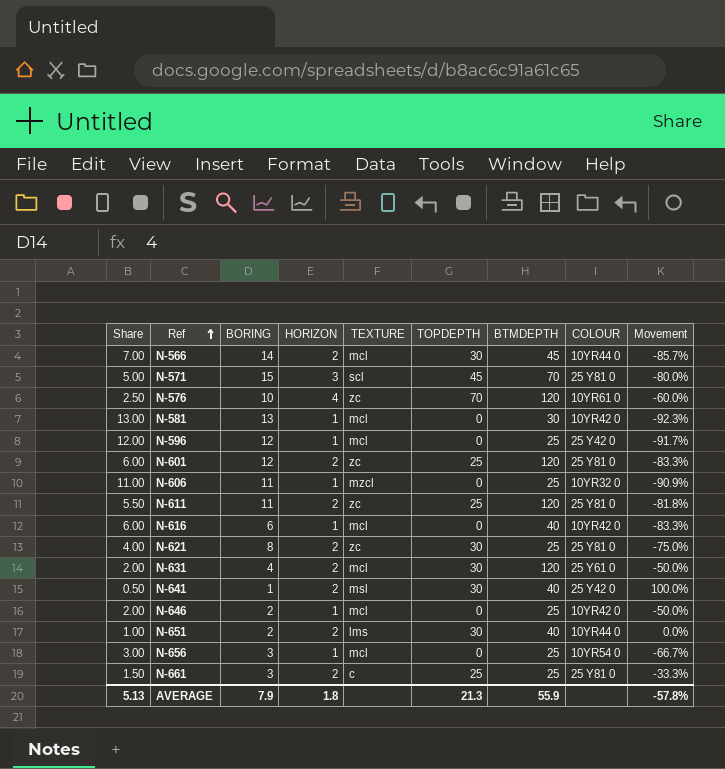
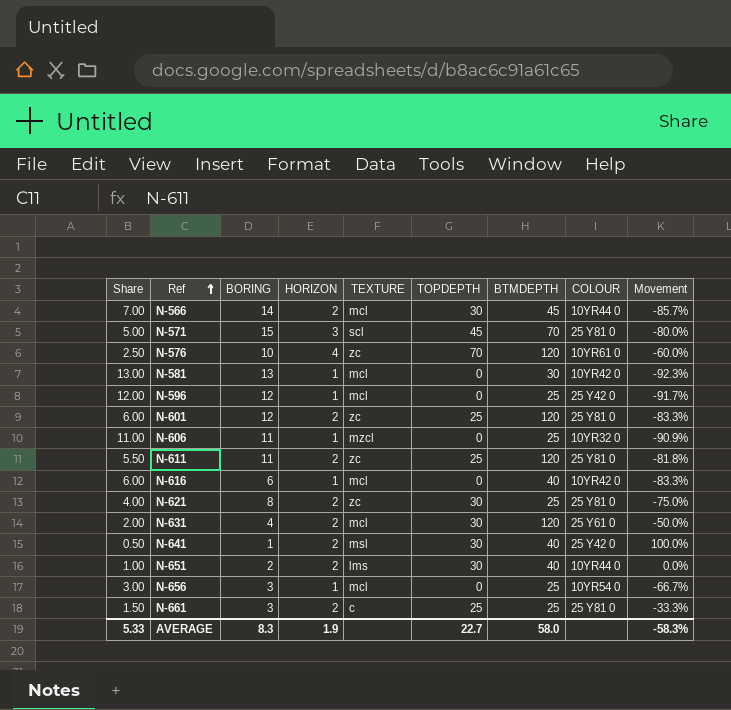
row N-646: 2.00 | 2 | 1 | mcl | 0 | 25 | 10YR42 0 | -50.0% -> none
AVERAGE | Share: 5.13 -> 5.33
AVERAGE | BORING: 7.9 -> 8.3
AVERAGE | HORIZON: 1.8 -> 1.9
AVERAGE | TOPDEPTH: 21.3 -> 22.7
AVERAGE | BTMDEPTH: 55.9 -> 58.0
AVERAGE | Movement: -57.8% -> -58.3%

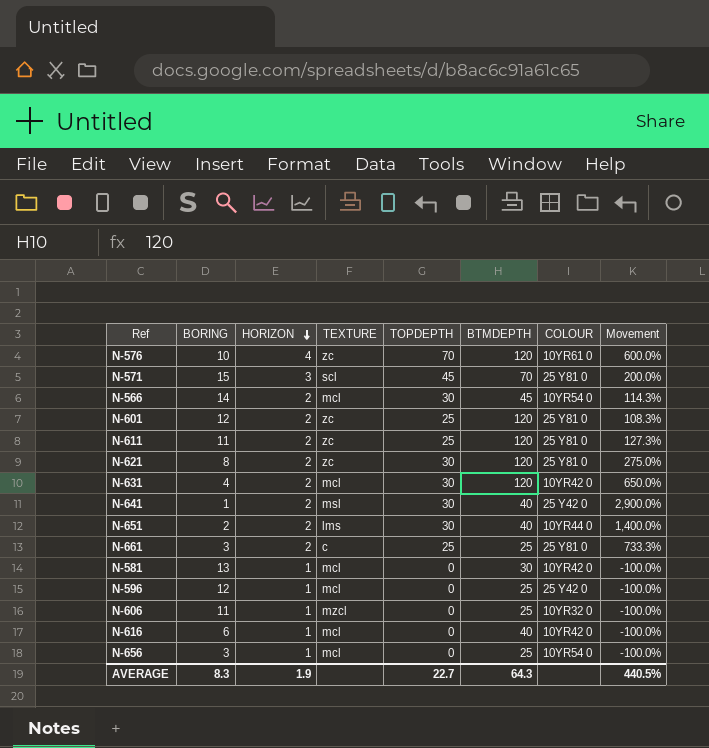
row order: Ref ascending -> HORIZON descending
column Share | formula: [BORING] / [HORIZON] -> none
column Movement | formula: ([HORIZON] - [BORING]) / [BORING] -> ([TOPDEPTH] - [BORING]) / [BORING]
N-566 | COLOUR: 10YR44 0 -> 10YR54 0
N-621 | BTMDEPTH: 25 -> 120
N-631 | COLOUR: 25 Y61 0 -> 10YR42 0
AVERAGE | BTMDEPTH: 58.0 -> 64.3
AVERAGE | Movement: -58.3% -> 440.5%

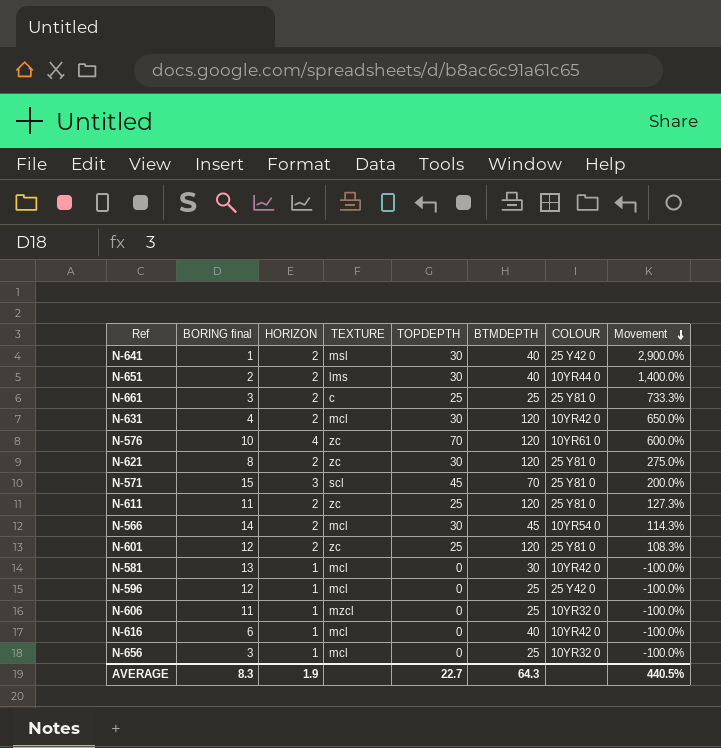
row order: HORIZON descending -> Movement descending
column name: BORING -> BORING final
N-656 | COLOUR: 10YR54 0 -> 10YR32 0

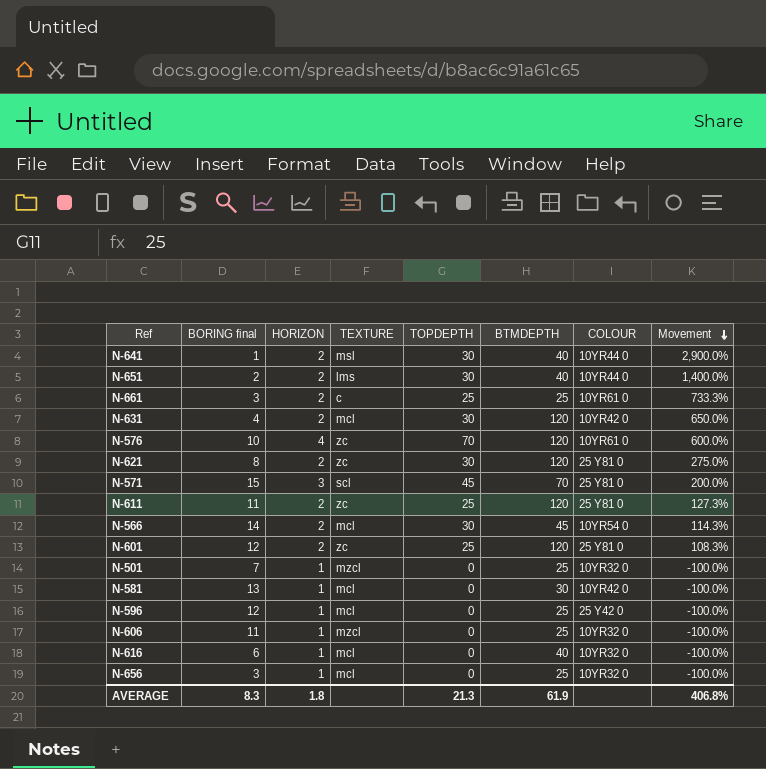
N-641 | COLOUR: 25 Y42 0 -> 10YR44 0
N-661 | COLOUR: 25 Y81 0 -> 10YR61 0
row N-501: none -> 7 | 1 | mzcl | 0 | 25 | 10YR32 0 | -100.0%
N-616 | COLOUR: 10YR42 0 -> 10YR32 0
AVERAGE | HORIZON: 1.9 -> 1.8
AVERAGE | TOPDEPTH: 22.7 -> 21.3
AVERAGE | BTMDEPTH: 64.3 -> 61.9
AVERAGE | Movement: 440.5% -> 406.8%

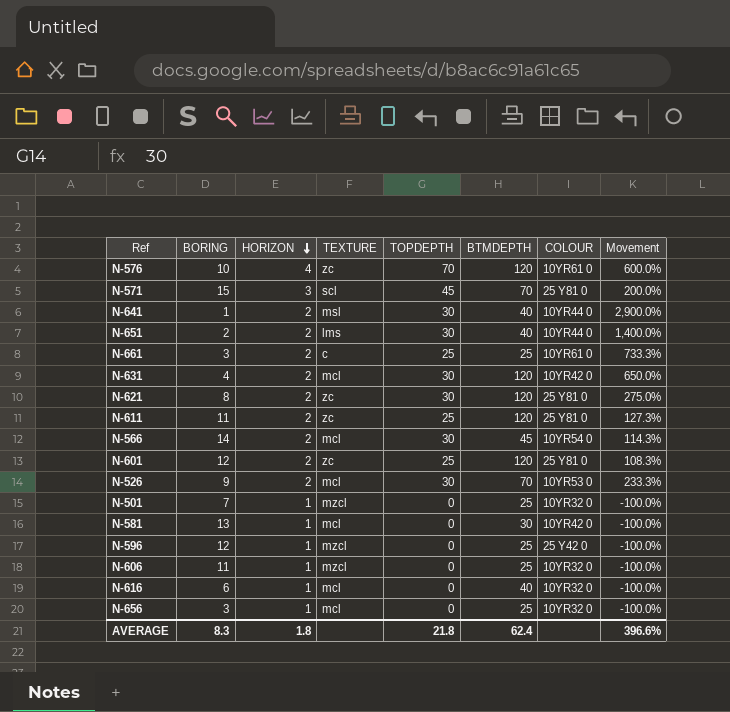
row order: Movement descending -> HORIZON descending
column name: BORING final -> BORING
row N-526: none -> 9 | 2 | mcl | 30 | 70 | 10YR53 0 | 233.3%
N-596 | TEXTURE: mcl -> mzcl
AVERAGE | TOPDEPTH: 21.3 -> 21.8
AVERAGE | BTMDEPTH: 61.9 -> 62.4
AVERAGE | Movement: 406.8% -> 396.6%

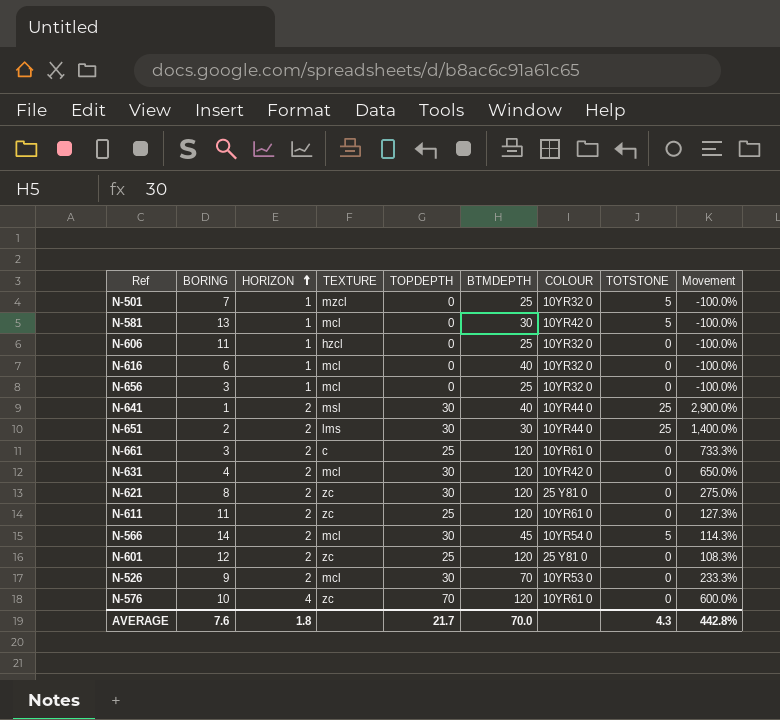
row order: HORIZON descending -> HORIZON ascending
column TOTSTONE | position: none -> 8
row N-571: 15 | 3 | scl | 45 | 70 | 25 Y81 0 | 200.0% -> none
row N-596: 12 | 1 | mzcl | 0 | 25 | 25 Y42 0 | -100.0% -> none
N-606 | TEXTURE: mzcl -> hzcl
N-651 | BTMDEPTH: 40 -> 30
N-661 | BTMDEPTH: 25 -> 120
N-611 | COLOUR: 25 Y81 0 -> 10YR61 0
AVERAGE | BORING: 8.3 -> 7.6
AVERAGE | TOPDEPTH: 21.8 -> 21.7
AVERAGE | BTMDEPTH: 62.4 -> 70.0
AVERAGE | Movement: 396.6% -> 442.8%

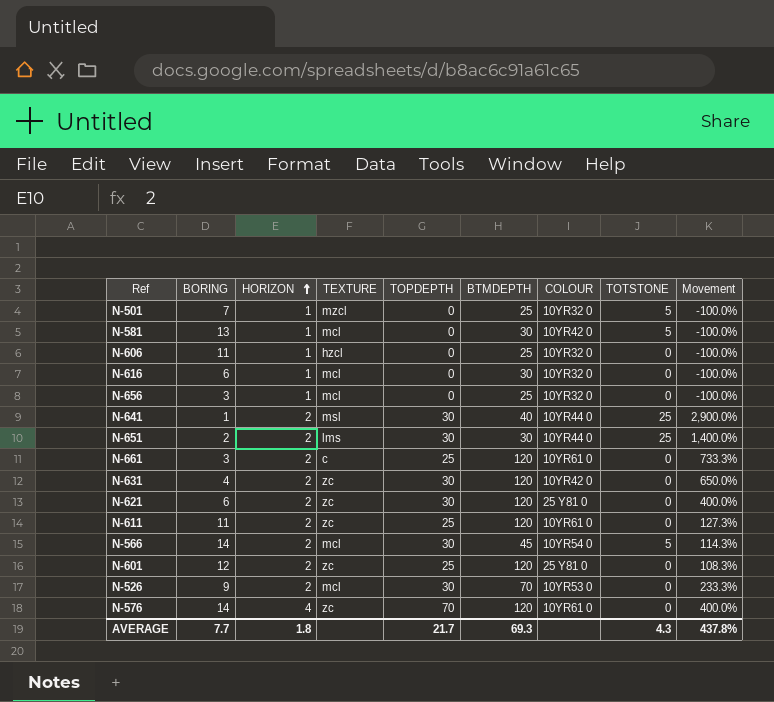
N-616 | BTMDEPTH: 40 -> 30
N-631 | TEXTURE: mcl -> zc
N-621 | BORING: 8 -> 6
N-621 | Movement: 275.0% -> 400.0%
N-576 | BORING: 10 -> 14
N-576 | Movement: 600.0% -> 400.0%
AVERAGE | BORING: 7.6 -> 7.7
AVERAGE | BTMDEPTH: 70.0 -> 69.3
AVERAGE | Movement: 442.8% -> 437.8%

